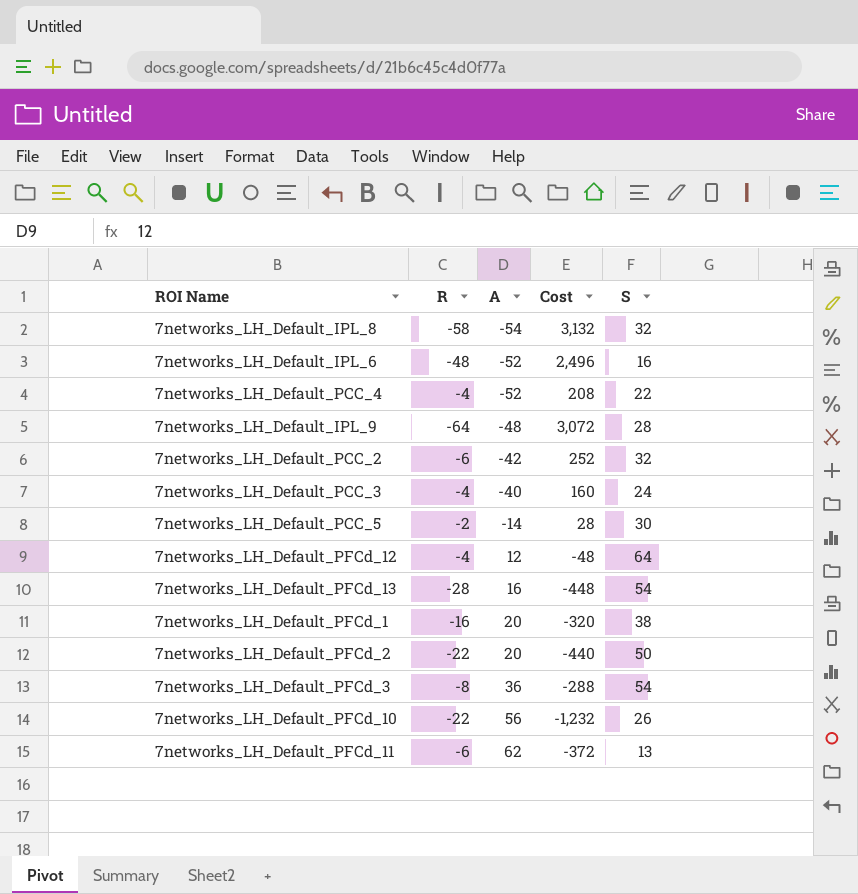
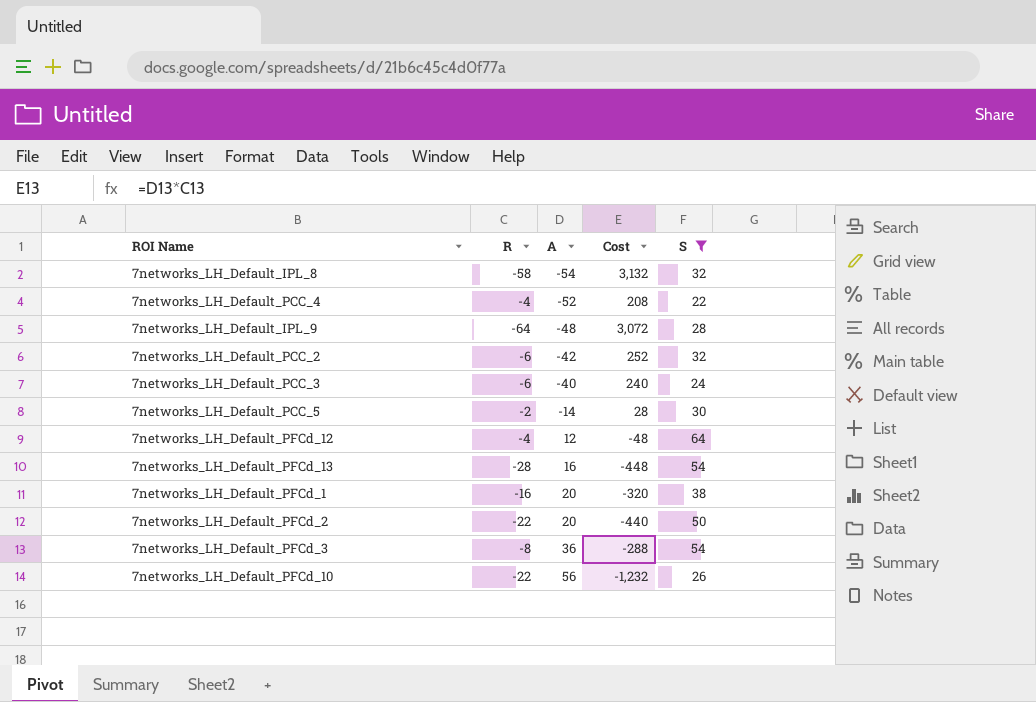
filter: none -> S >= 22
7networks_LH_Default_PCC_3 | R: -4 -> -6
7networks_LH_Default_PCC_3 | Cost: 160 -> 240

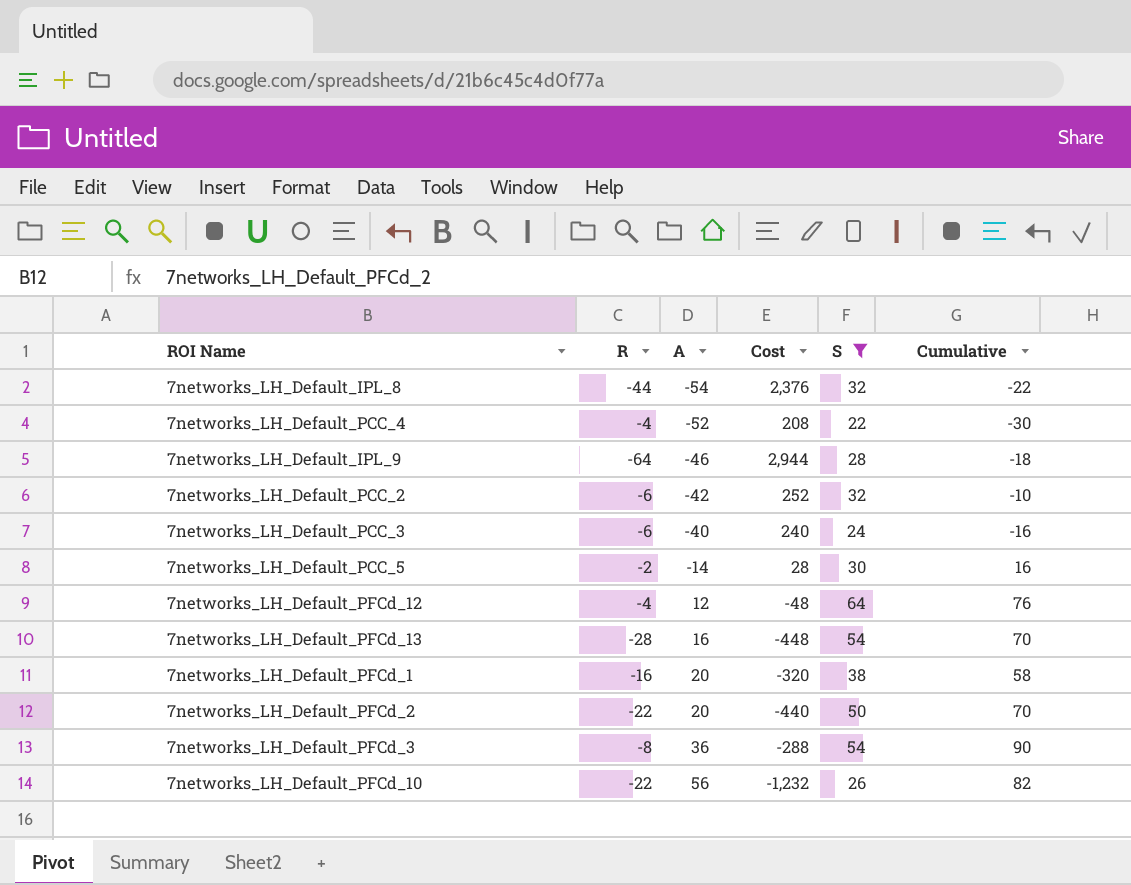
column Cumulative | formula: none -> [A] + [S]
7networks_LH_Default_IPL_8 | R: -58 -> -44
7networks_LH_Default_IPL_8 | Cost: 3,132 -> 2,376
7networks_LH_Default_IPL_9 | A: -48 -> -46
7networks_LH_Default_IPL_9 | Cost: 3,072 -> 2,944

